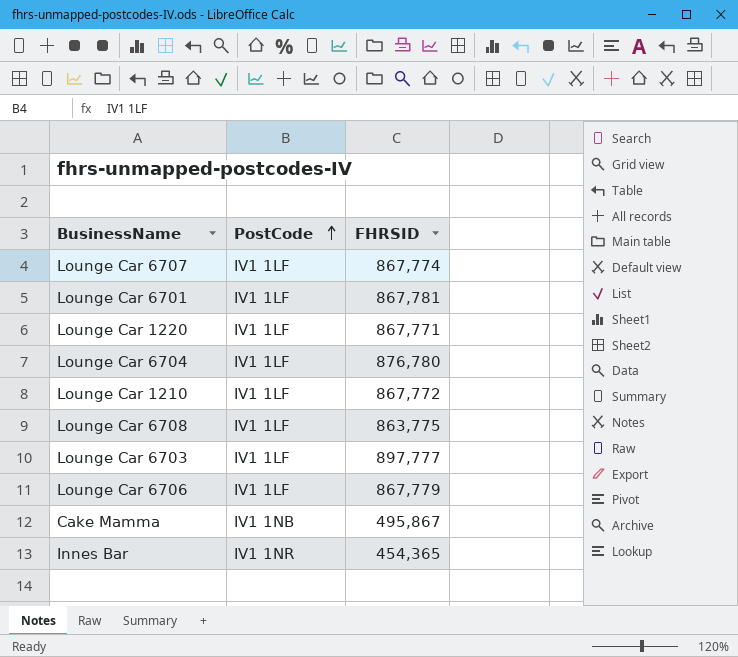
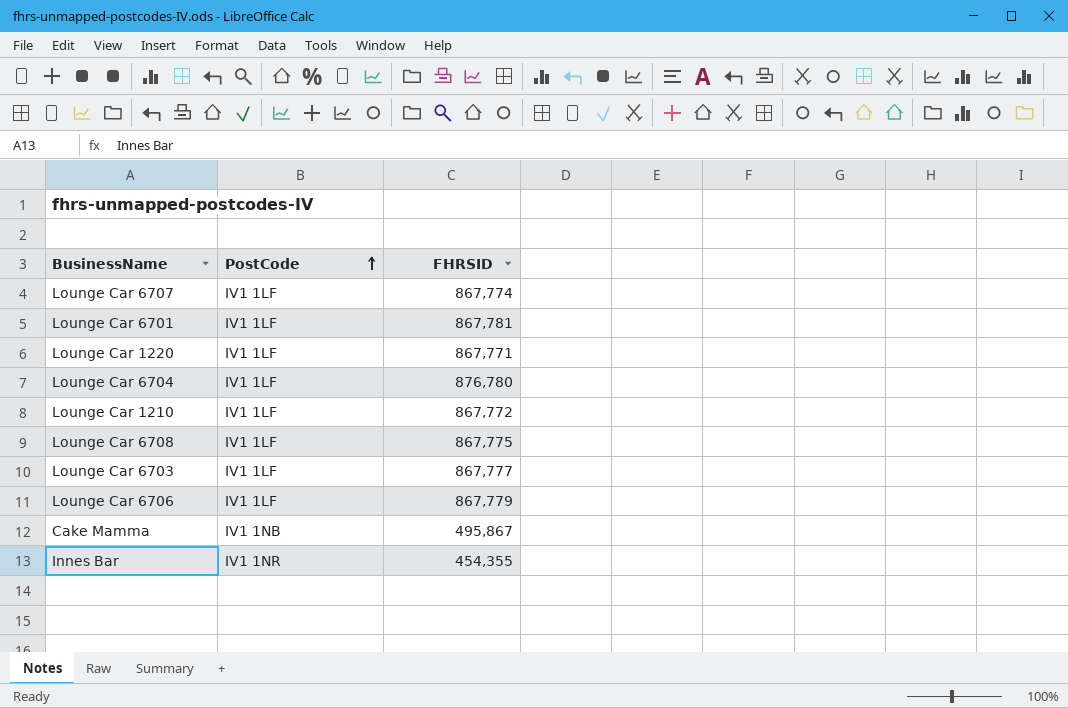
Lounge Car 6708 | FHRSID: 863,775 -> 867,775
Lounge Car 6703 | FHRSID: 897,777 -> 867,777
Innes Bar | FHRSID: 454,365 -> 454,355

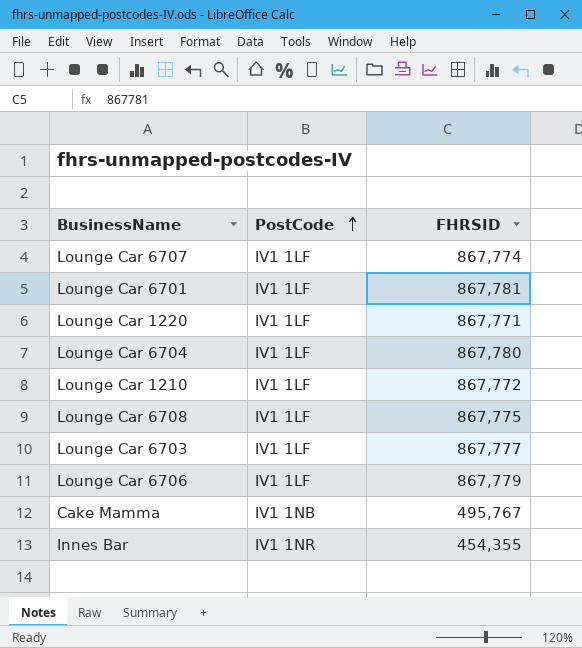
Lounge Car 6704 | FHRSID: 876,780 -> 867,780
Cake Mamma | FHRSID: 495,867 -> 495,767

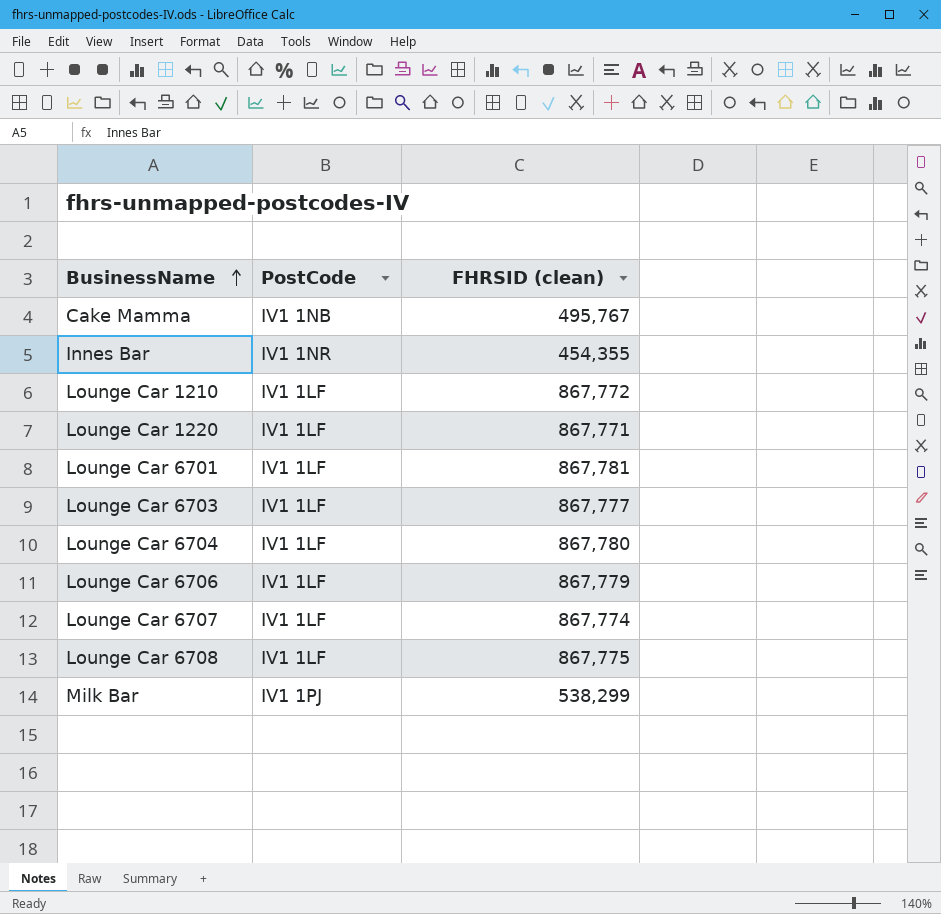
row order: PostCode ascending -> BusinessName ascending
column name: FHRSID -> FHRSID (clean)
row Milk Bar: none -> IV1 1PJ | 538,299

